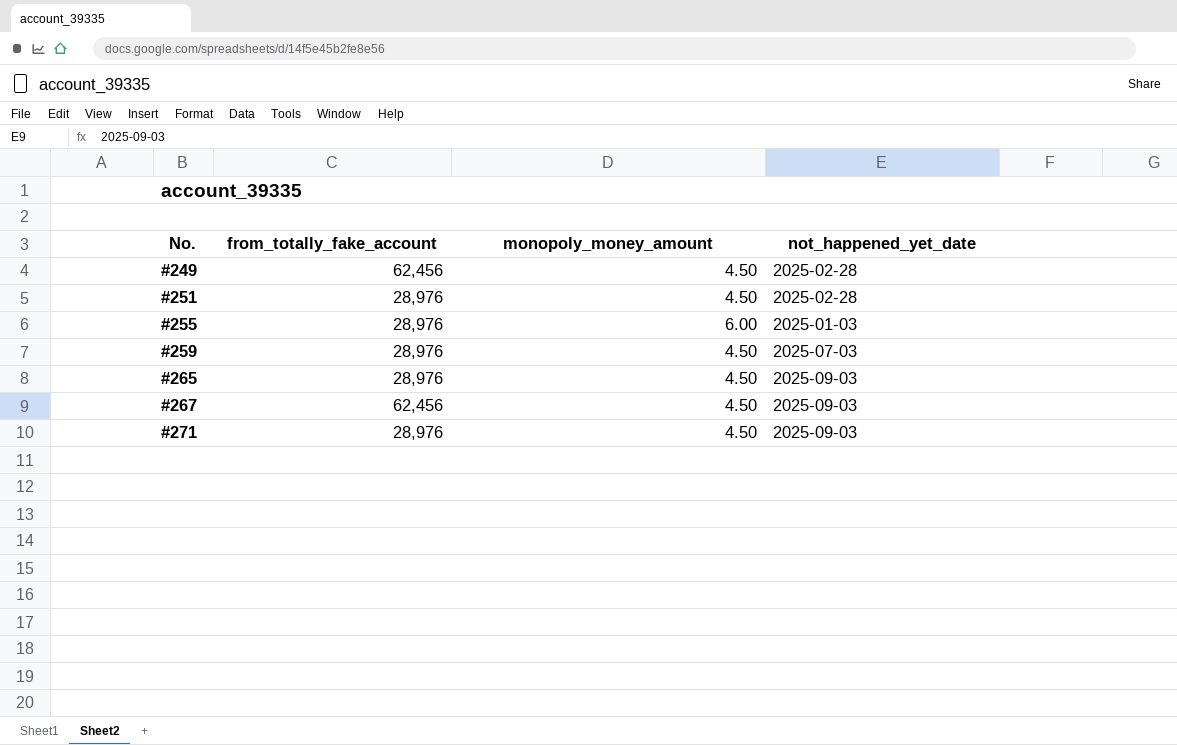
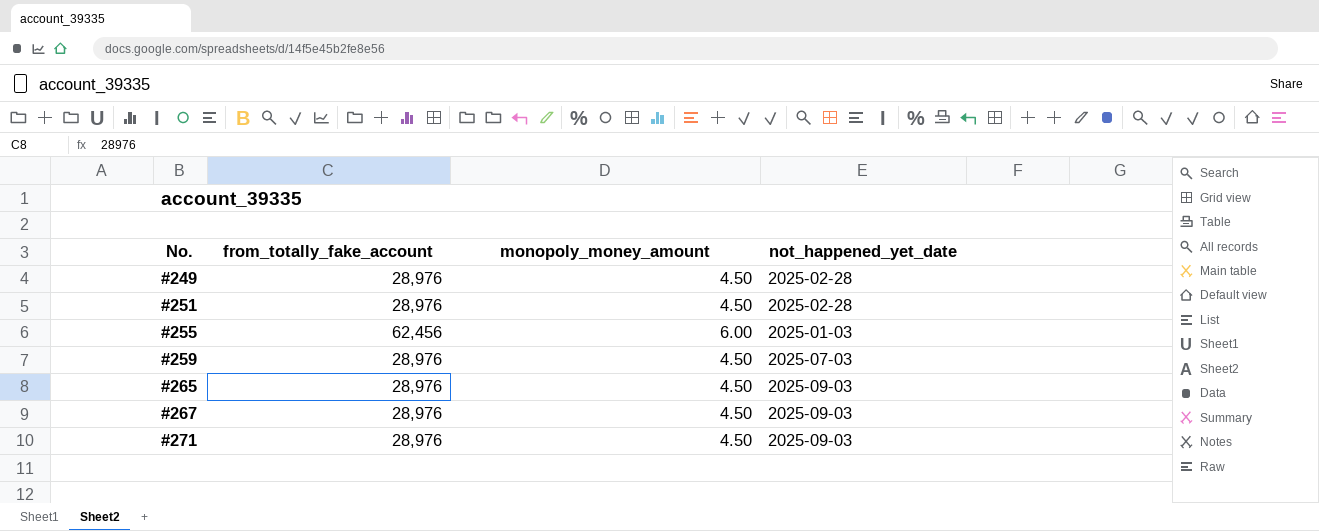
#249 | from_totally_fake_account: 62,456 -> 28,976
#255 | from_totally_fake_account: 28,976 -> 62,456
#267 | from_totally_fake_account: 62,456 -> 28,976

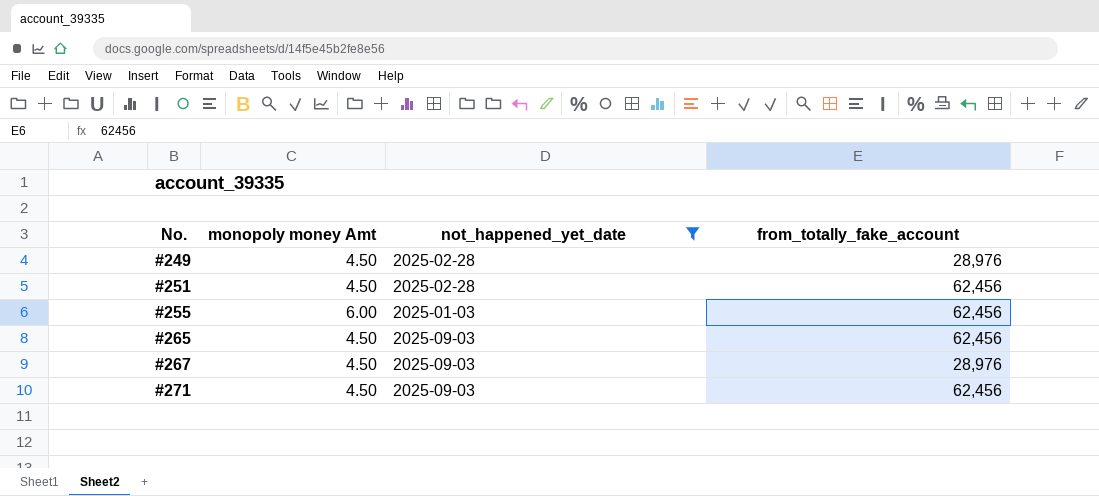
filter: none -> not_happened_yet_date != 2025-07-03
column name: monopoly_money_amount -> monopoly money Amt
column from_totally_fake_account | position: 2 -> 4
#251 | from_totally_fake_account: 28,976 -> 62,456
#265 | from_totally_fake_account: 28,976 -> 62,456
#271 | from_totally_fake_account: 28,976 -> 62,456

